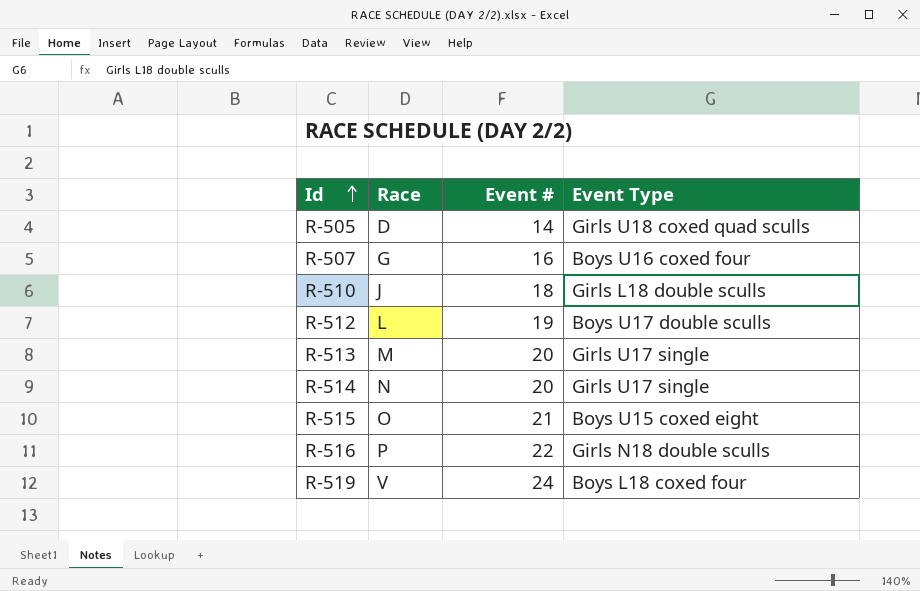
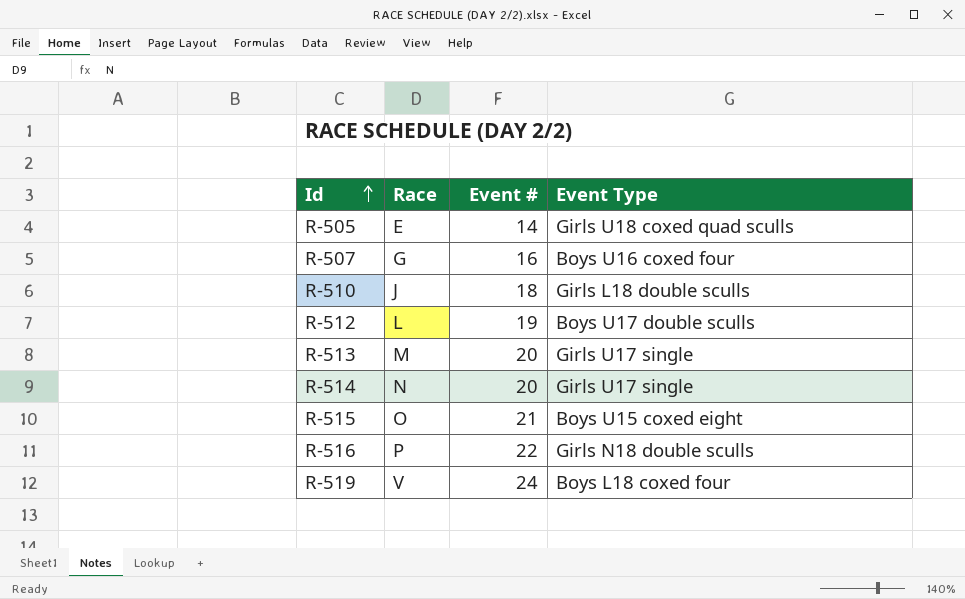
R-505 | Race: D -> E

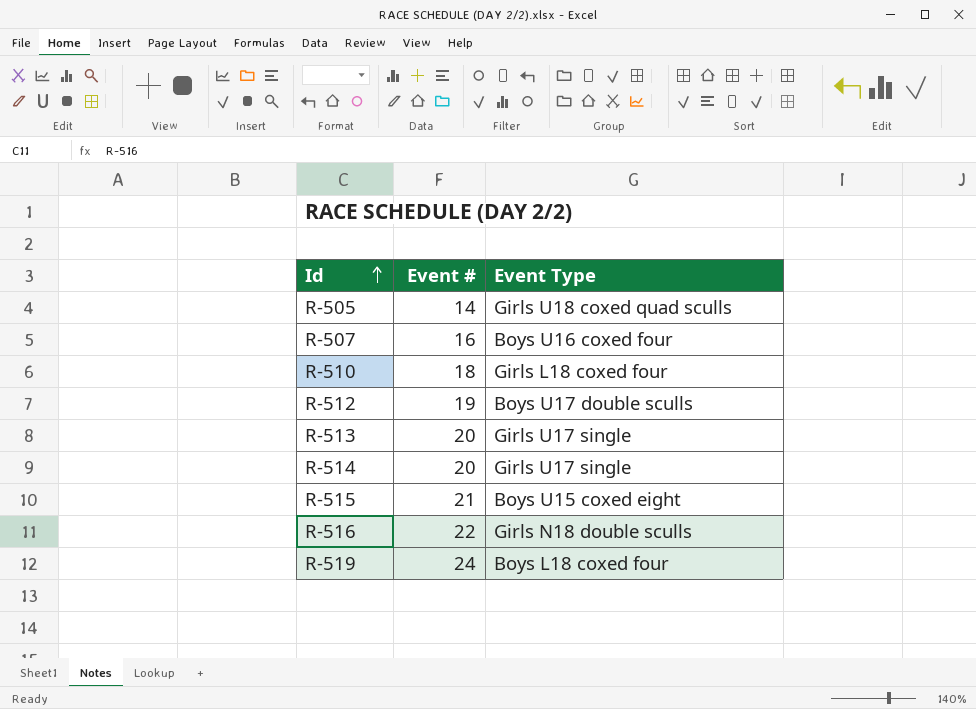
column Race | position: 2 -> none
R-510 | Event Type: Girls L18 double sculls -> Girls L18 coxed four

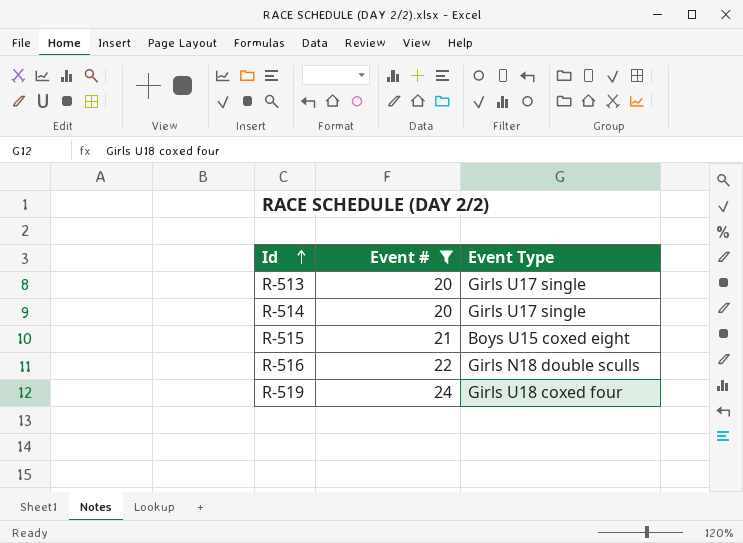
filter: none -> Event # >= 20
R-519 | Event Type: Boys L18 coxed four -> Girls U18 coxed four

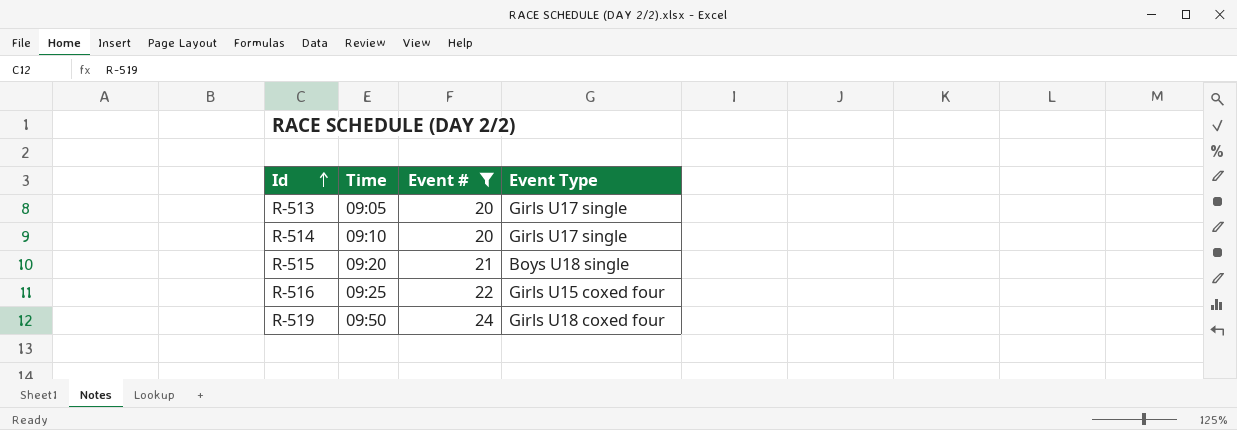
column Time | position: none -> 2
R-515 | Event Type: Boys U15 coxed eight -> Boys U18 single
R-516 | Event Type: Girls N18 double sculls -> Girls U15 coxed four

